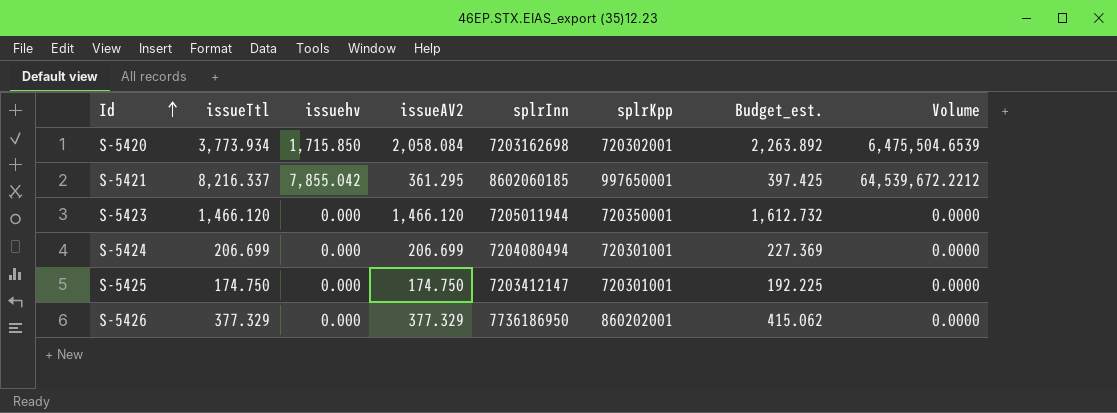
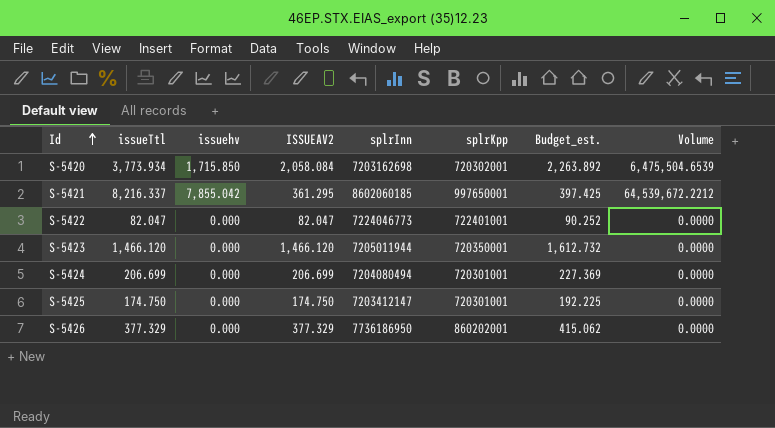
column name: issueAV2 -> ISSUEAV2
row S-5422: none -> 82.047 | 0.000 | 82.047 | 7224046773 | 722401001 | 90.252 | 0.0000

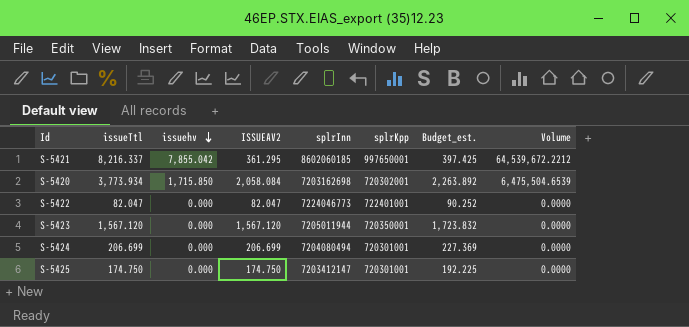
row order: Id ascending -> issuehv descending
row S-5426: 377.329 | 0.000 | 377.329 | 7736186950 | 860202001 | 415.062 | 0.0000 -> none
S-5423 | issueTtl: 1,466.120 -> 1,567.120
S-5423 | ISSUEAV2: 1,466.120 -> 1,567.120
S-5423 | Budget_est.: 1,612.732 -> 1,723.832

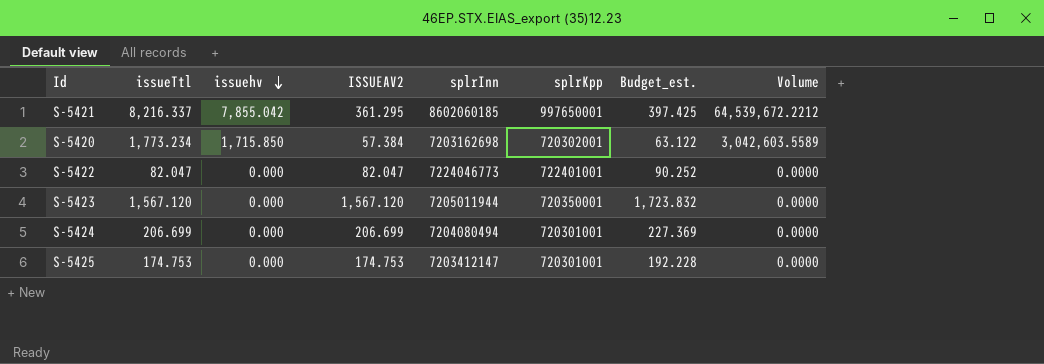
S-5420 | issueTtl: 3,773.934 -> 1,773.234
S-5420 | ISSUEAV2: 2,058.084 -> 57.384
S-5420 | Budget_est.: 2,263.892 -> 63.122
S-5420 | Volume: 6,475,504.6539 -> 3,042,603.5589
S-5425 | issueTtl: 174.750 -> 174.753
S-5425 | ISSUEAV2: 174.750 -> 174.753
S-5425 | Budget_est.: 192.225 -> 192.228

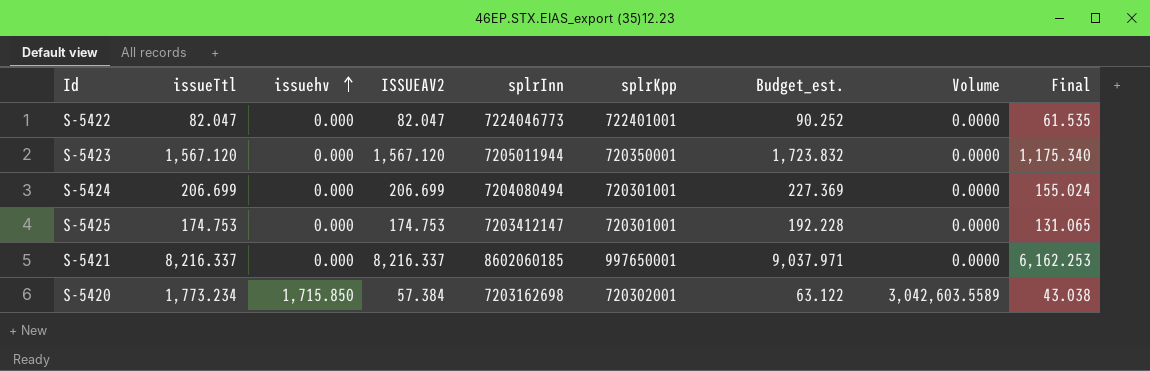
row order: issuehv descending -> issuehv ascending
column Final | formula: none -> [ISSUEAV2] * 0.75
S-5421 | issuehv: 7,855.042 -> 0.000
S-5421 | ISSUEAV2: 361.295 -> 8,216.337
S-5421 | Budget_est.: 397.425 -> 9,037.971
S-5421 | Volume: 64,539,672.2212 -> 0.0000

